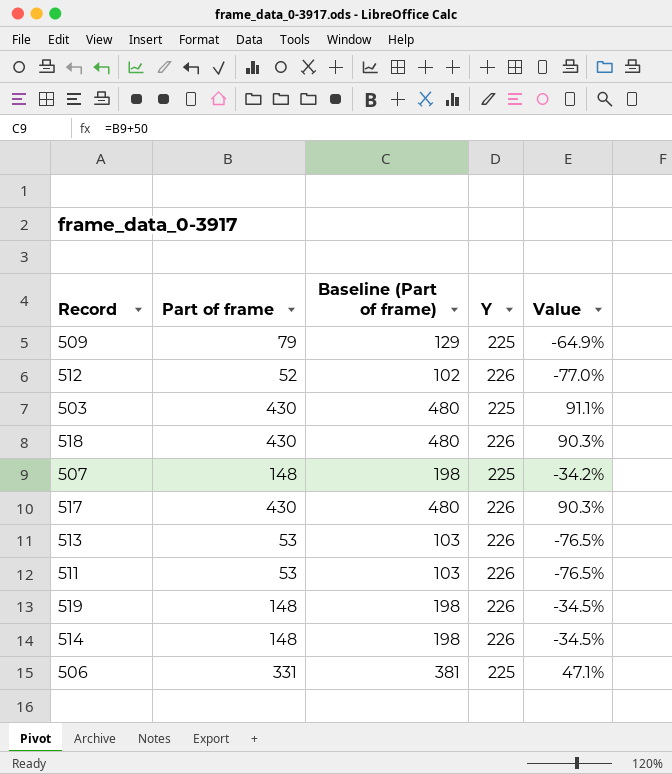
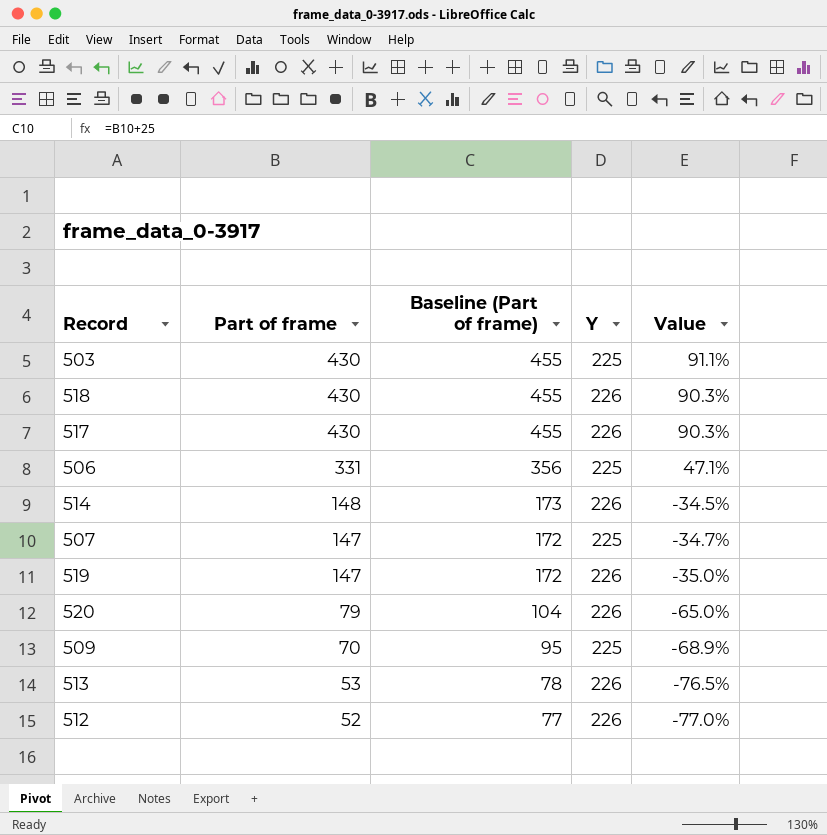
row order: none -> Part of frame descending
column Baseline (Part of frame) | formula: [Part of frame] + 50 -> [Part of frame] + 25
row 511: 53 | 103 | 226 | -76.5% -> none
507 | Part of frame: 148 -> 147
507 | Value: -34.2% -> -34.7%
519 | Part of frame: 148 -> 147
519 | Value: -34.5% -> -35.0%
row 520: none -> 79 | 104 | 226 | -65.0%
509 | Part of frame: 79 -> 70
509 | Value: -64.9% -> -68.9%

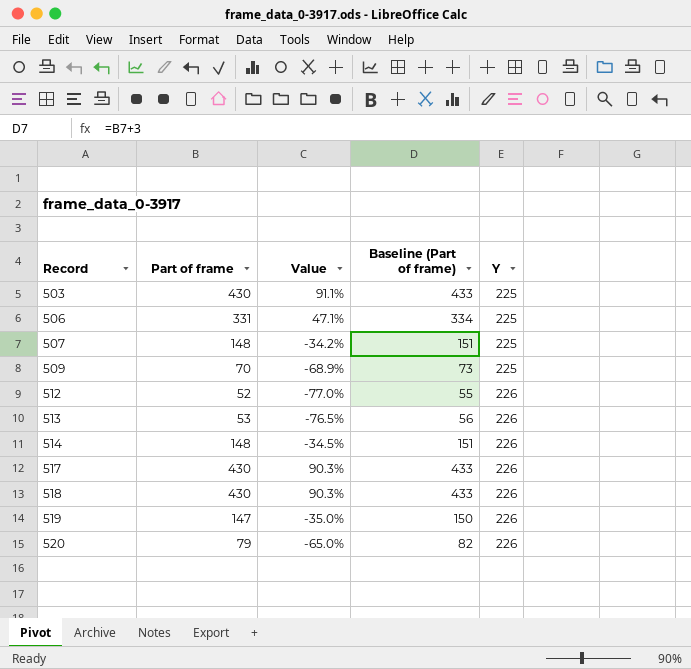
row order: Part of frame descending -> Record ascending
column Value | position: 5 -> 3
column Baseline (Part of frame) | formula: [Part of frame] + 25 -> [Part of frame] + 3
507 | Part of frame: 147 -> 148
507 | Value: -34.7% -> -34.2%

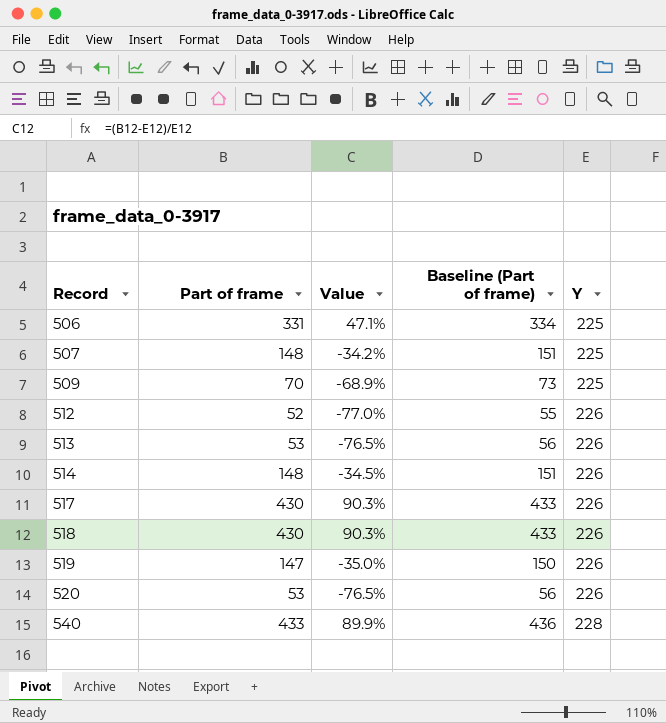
row 503: 430 | 91.1% | 433 | 225 -> none
520 | Part of frame: 79 -> 53
520 | Value: -65.0% -> -76.5%
520 | Baseline (Part of frame): 82 -> 56
row 540: none -> 433 | 89.9% | 436 | 228

